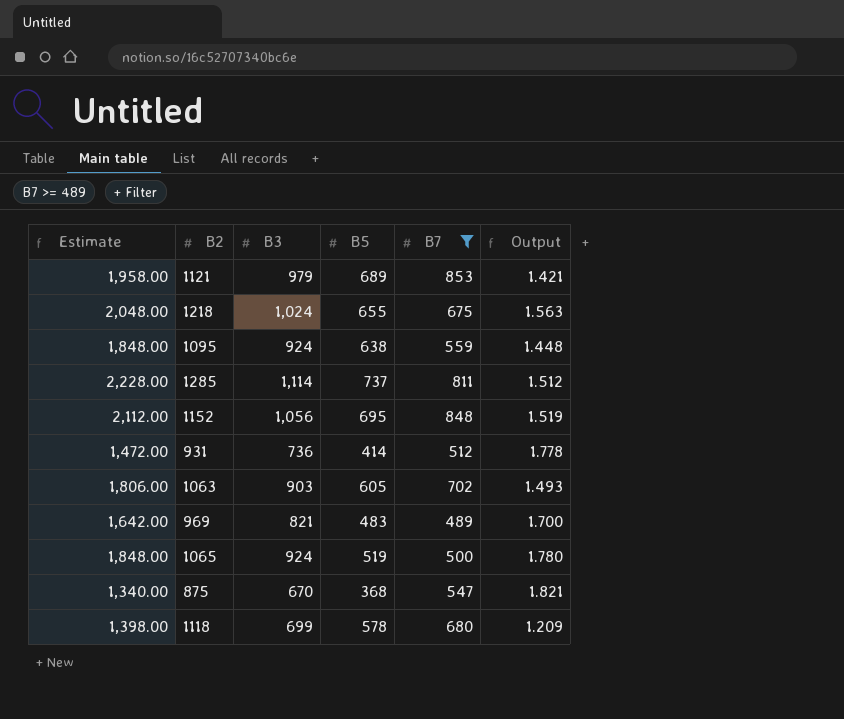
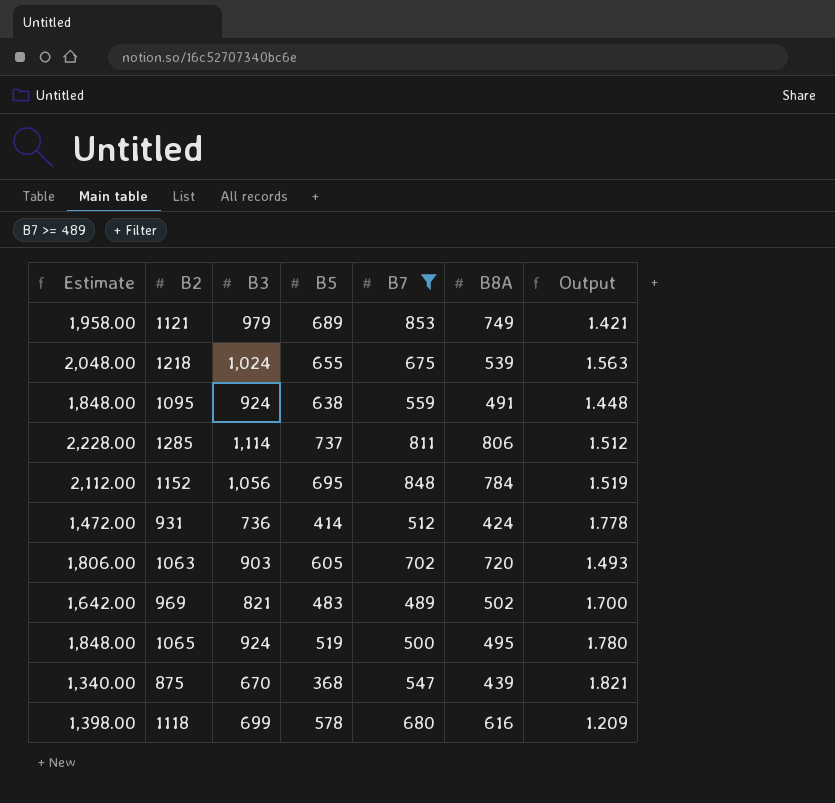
column B8A | position: none -> 6

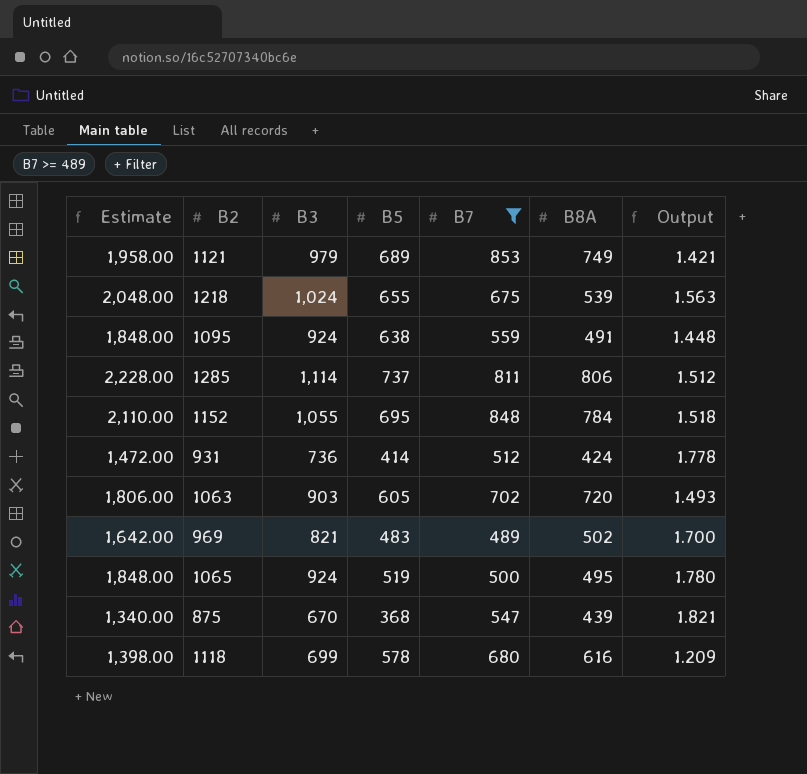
1152 | Estimate: 2,112.00 -> 2,110.00
1152 | B3: 1,056 -> 1,055
1152 | Output: 1.519 -> 1.518

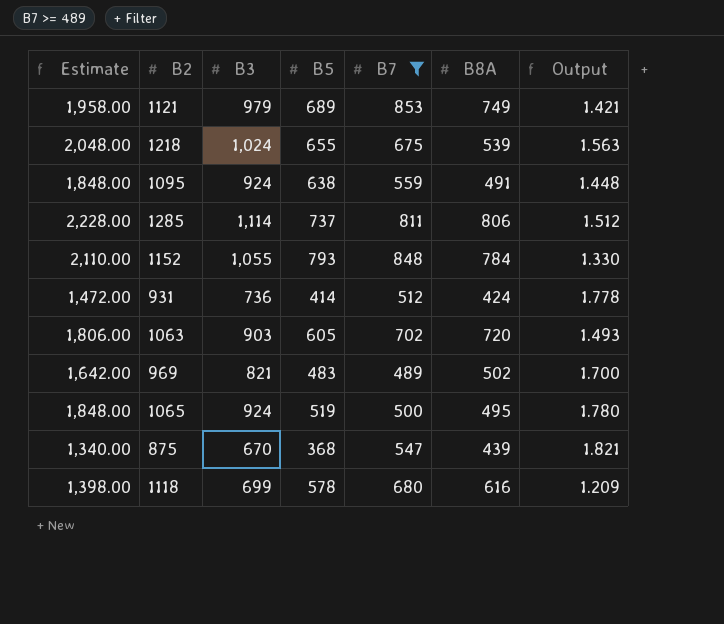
1152 | B5: 695 -> 793
1152 | Output: 1.518 -> 1.330

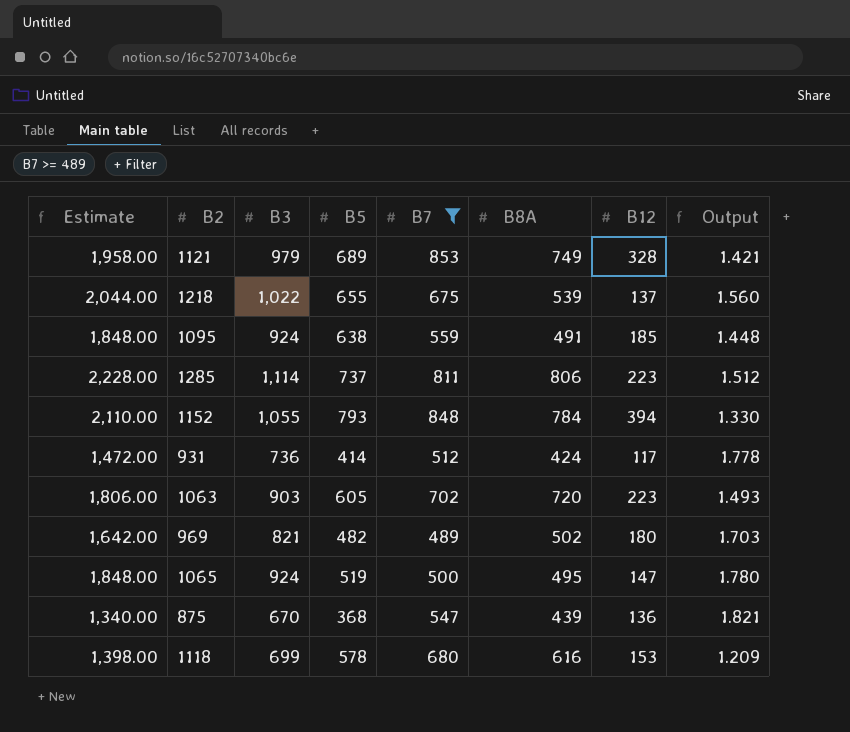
column B12 | position: none -> 7
1218 | Estimate: 2,048.00 -> 2,044.00
1218 | B3: 1,024 -> 1,022
1218 | Output: 1.563 -> 1.560
969 | B5: 483 -> 482
969 | Output: 1.700 -> 1.703

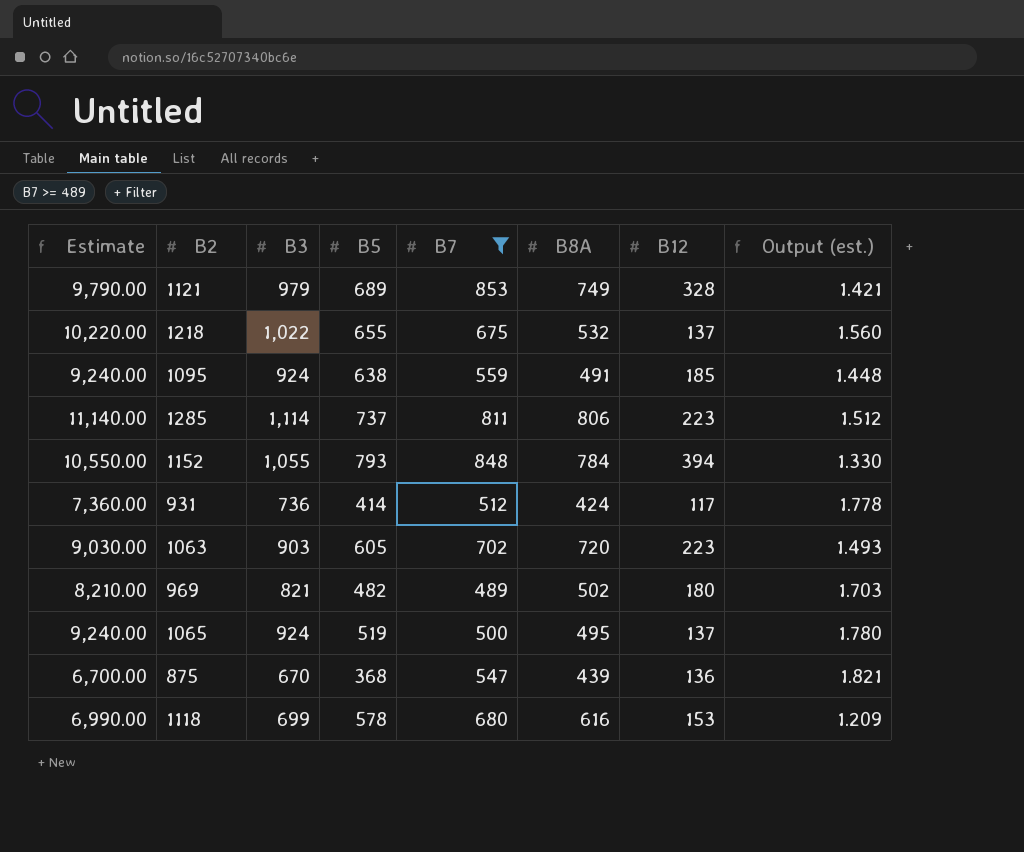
column Estimate | formula: [B3] * 2 -> [B3] * 10
column name: Output -> Output (est.)
1218 | B8A: 539 -> 532
1065 | B12: 147 -> 137

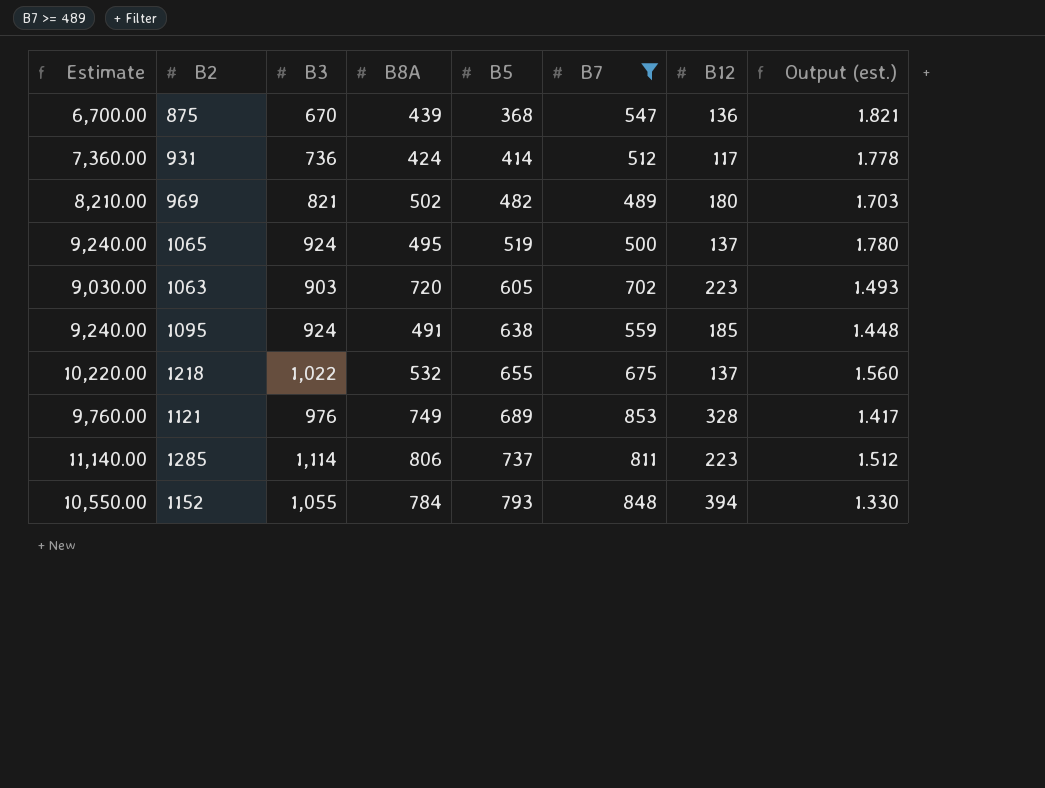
row order: none -> B5 ascending
column B8A | position: 6 -> 4
row 1118: 6,990.00 | 699 | 578 | 680 | 616 | 153 | 1.209 -> none
1121 | Estimate: 9,790.00 -> 9,760.00
1121 | B3: 979 -> 976
1121 | Output (est.): 1.421 -> 1.417

